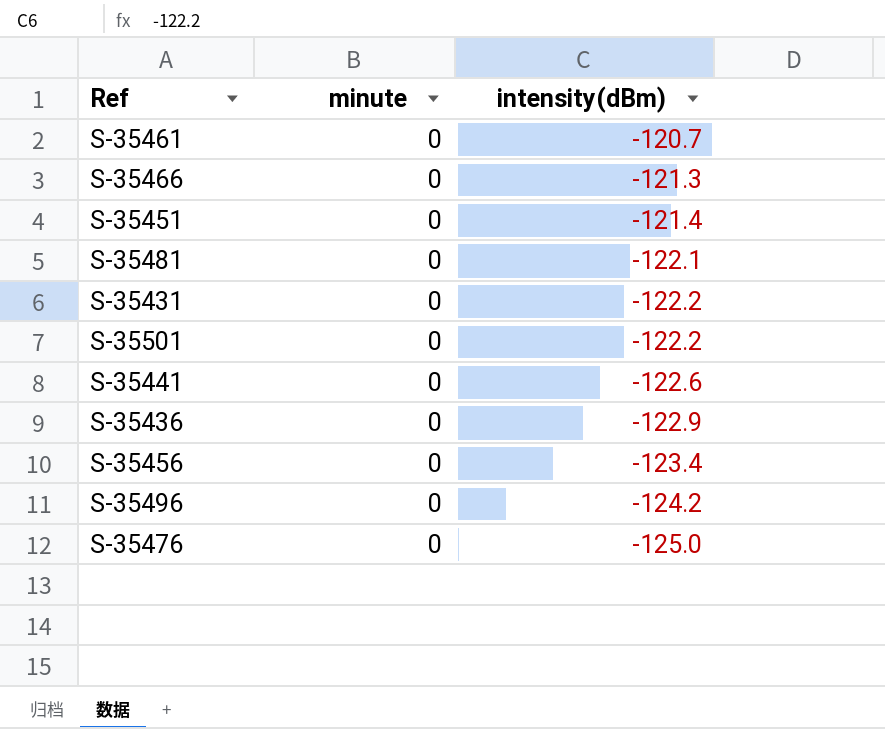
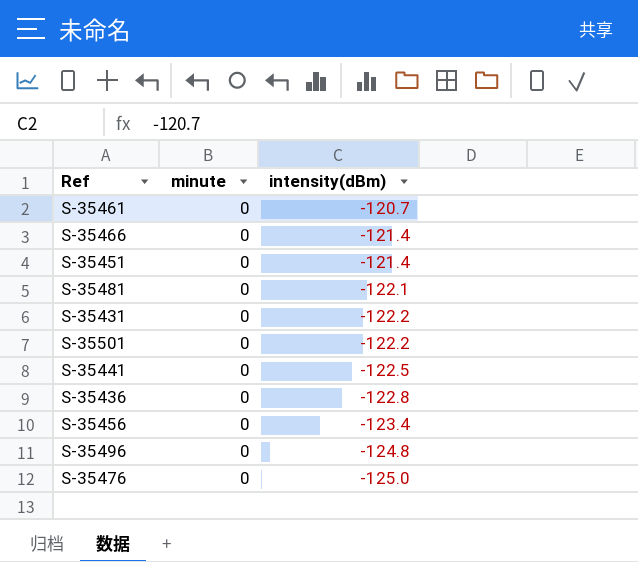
S-35466 | intensity(dBm): -121.3 -> -121.4
S-35441 | intensity(dBm): -122.6 -> -122.5
S-35436 | intensity(dBm): -122.9 -> -122.8
S-35496 | intensity(dBm): -124.2 -> -124.8

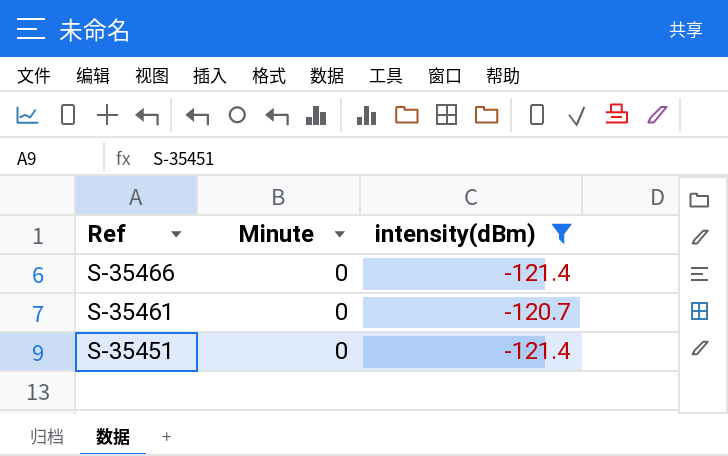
filter: none -> intensity(dBm) >= -121.4
row order: intensity(dBm) descending -> Ref descending
column name: minute -> Minute

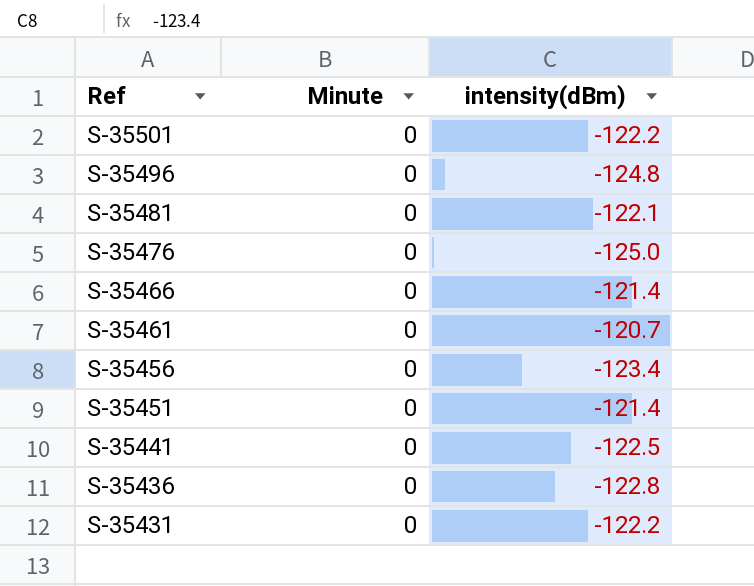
filter: intensity(dBm) >= -121.4 -> none

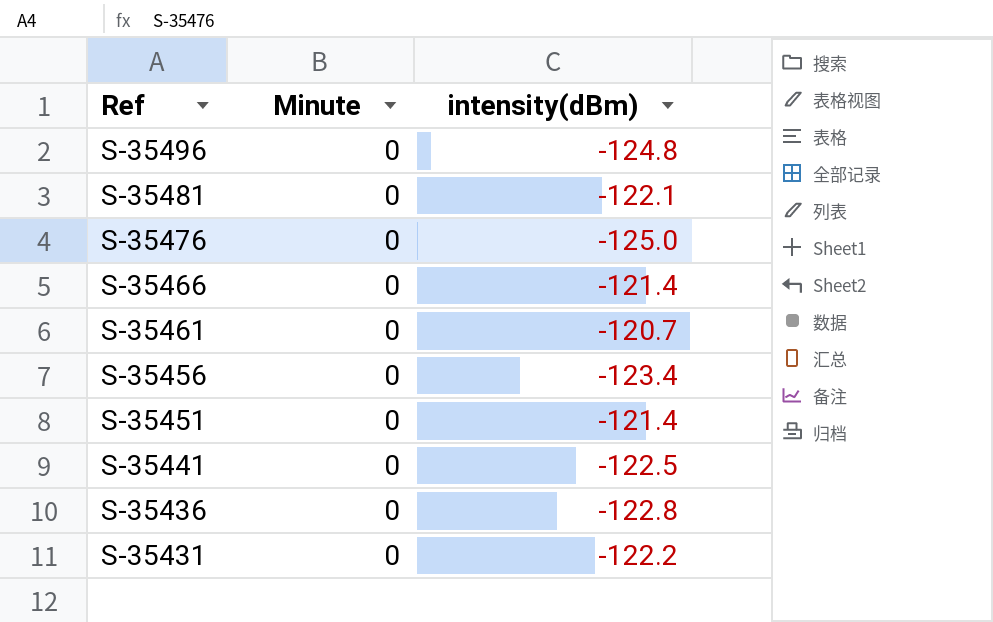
row S-35501: 0 | -122.2 -> none

